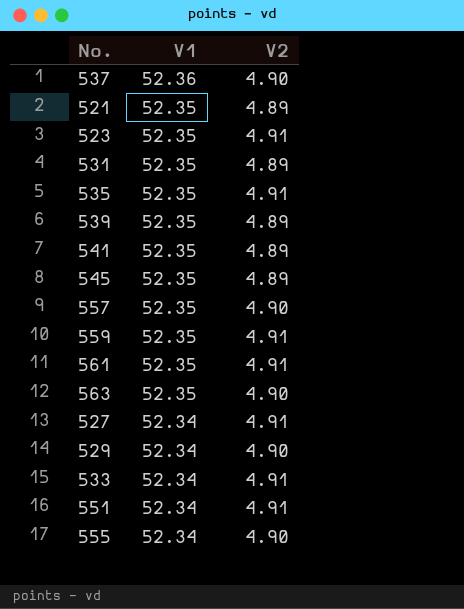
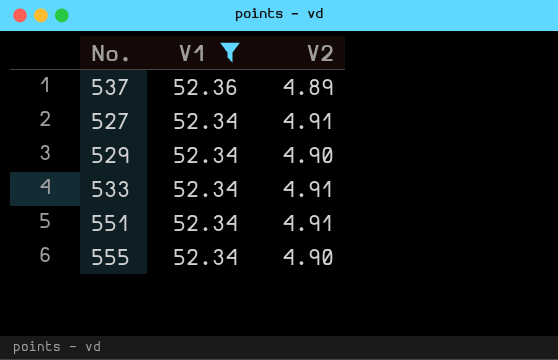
filter: none -> V1 != 52.35
537 | V2: 4.90 -> 4.89

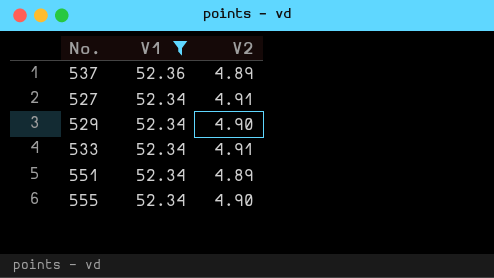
551 | V2: 4.91 -> 4.89

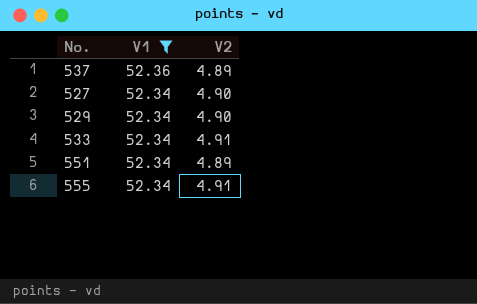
527 | V2: 4.91 -> 4.90
555 | V2: 4.90 -> 4.91

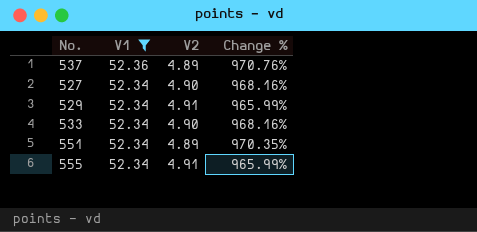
column Change % | formula: none -> ([V1] - [V2]) / [V2]
529 | V2: 4.90 -> 4.91
533 | V2: 4.91 -> 4.90

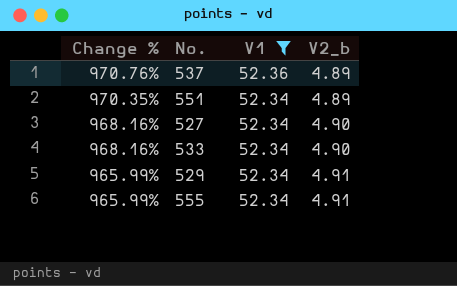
row order: V1 descending -> Change % descending
column Change % | position: 4 -> 1
column name: V2 -> V2_b

